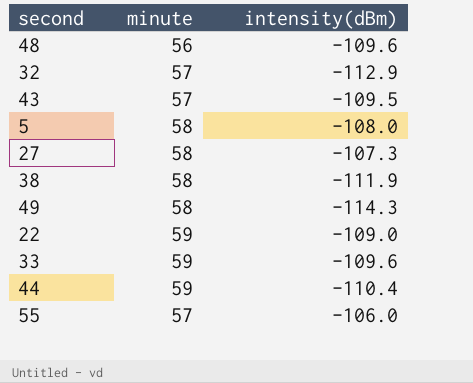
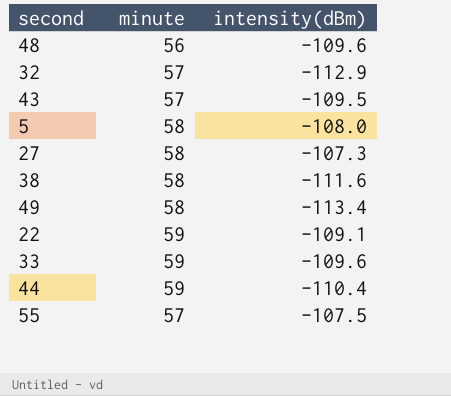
38 | intensity(dBm): -111.9 -> -111.6
49 | intensity(dBm): -114.3 -> -113.4
22 | intensity(dBm): -109.0 -> -109.1
55 | intensity(dBm): -106.0 -> -107.5

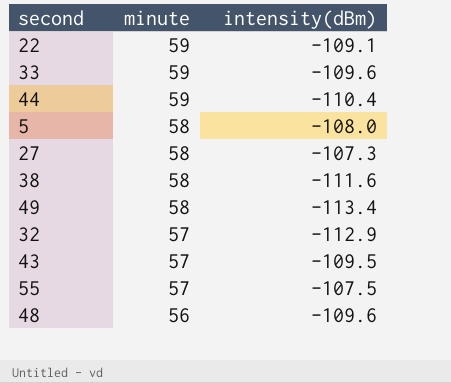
row order: none -> minute descending

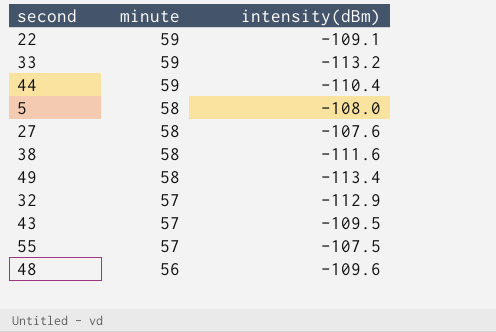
33 | intensity(dBm): -109.6 -> -113.2
27 | intensity(dBm): -107.3 -> -107.6

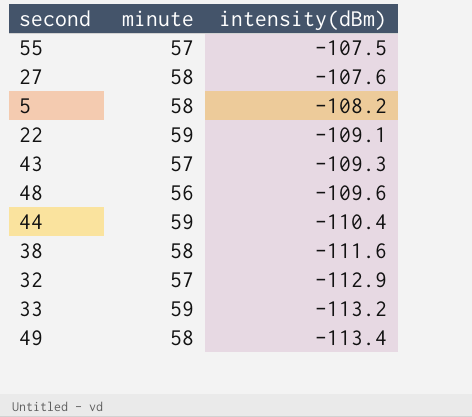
row order: minute descending -> intensity(dBm) descending
5 | intensity(dBm): -108.0 -> -108.2
43 | intensity(dBm): -109.5 -> -109.3

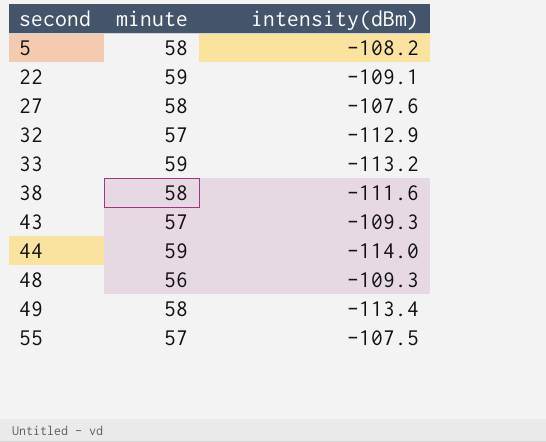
row order: intensity(dBm) descending -> second ascending
44 | intensity(dBm): -110.4 -> -114.0
48 | intensity(dBm): -109.6 -> -109.3

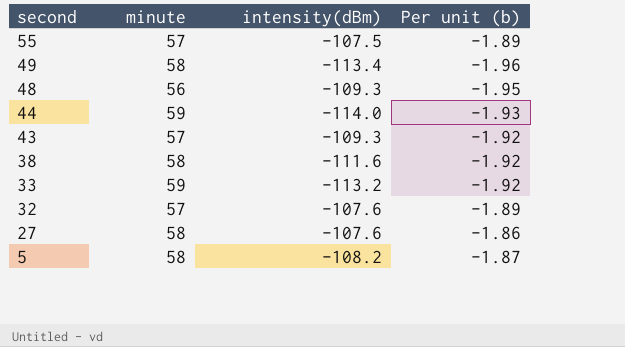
row order: second ascending -> second descending
column Per unit (b) | formula: none -> [intensity(dBm)] / [minute]
row 22: 59 | -109.1 -> none
32 | intensity(dBm): -112.9 -> -107.6

